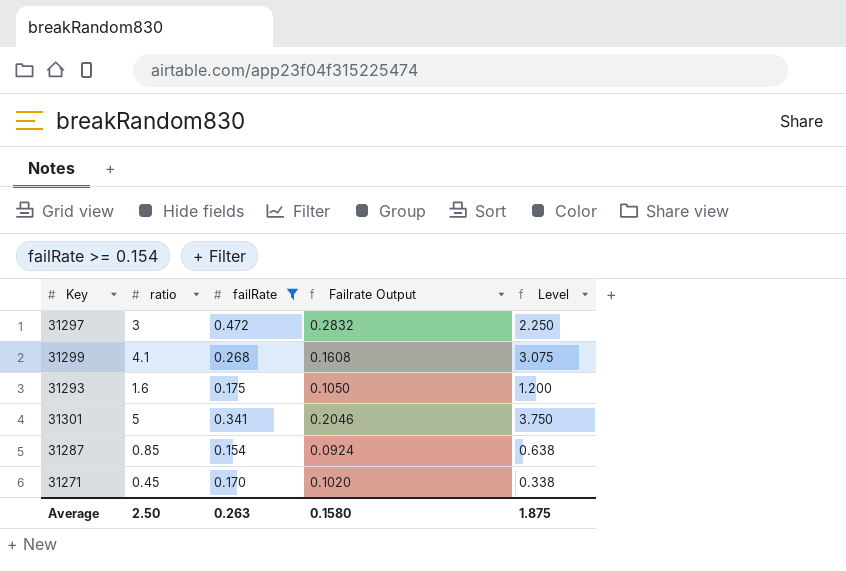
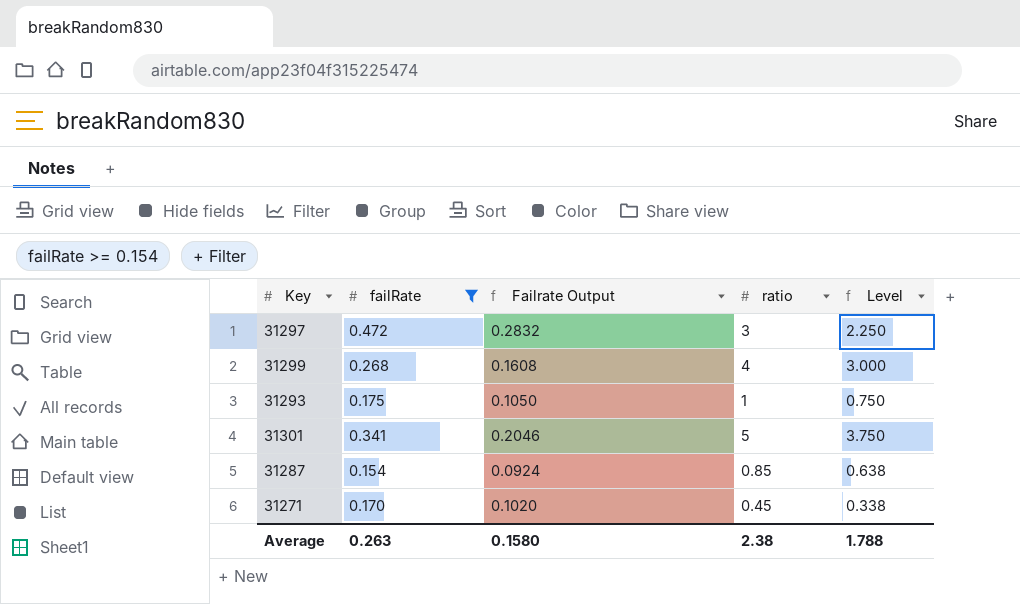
column ratio | position: 2 -> 4
31299 | ratio: 4.1 -> 4
31299 | Level: 3.075 -> 3.000
31293 | ratio: 1.6 -> 1
31293 | Level: 1.200 -> 0.750
Average | ratio: 2.50 -> 2.38
Average | Level: 1.875 -> 1.788

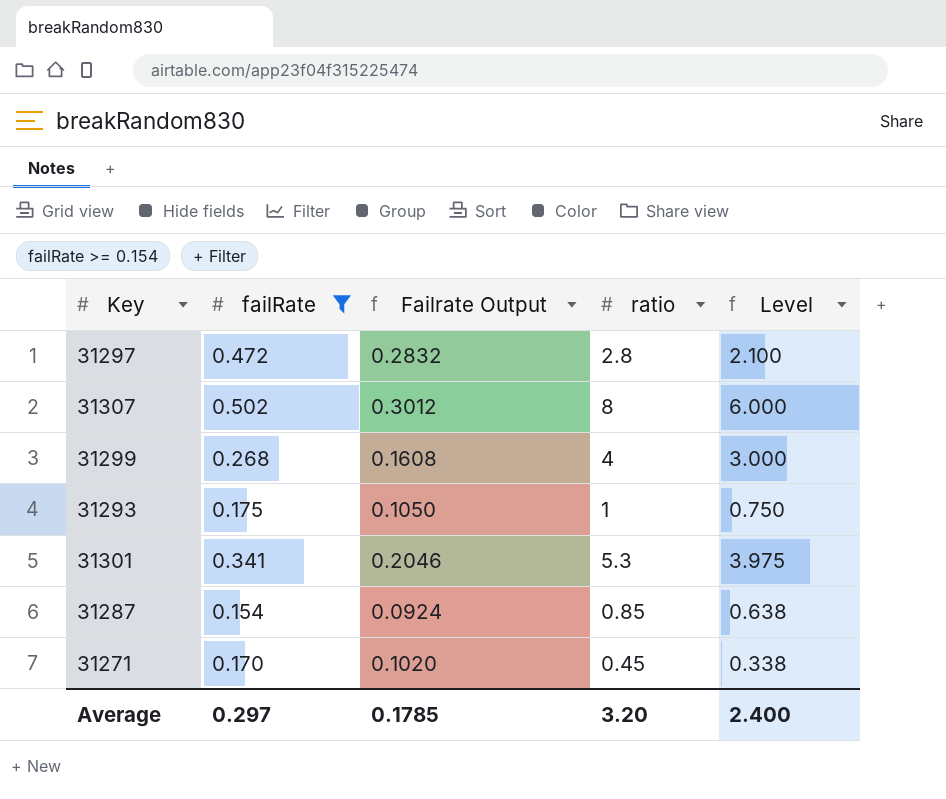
31297 | ratio: 3 -> 2.8
31297 | Level: 2.250 -> 2.100
row 31307: none -> 0.502 | 0.3012 | 8 | 6.000
31301 | ratio: 5 -> 5.3
31301 | Level: 3.750 -> 3.975
Average | failRate: 0.263 -> 0.297
Average | Failrate Output: 0.1580 -> 0.1785
Average | ratio: 2.38 -> 3.20
Average | Level: 1.788 -> 2.400

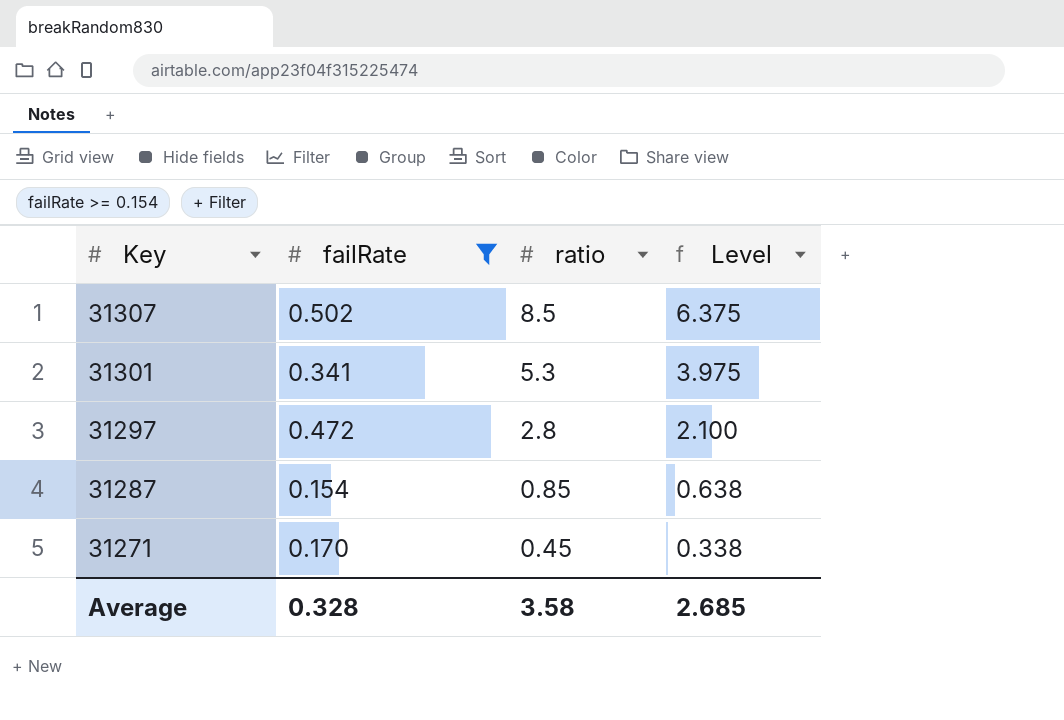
row order: none -> Key descending
column Failrate Output | formula: [failRate] * 0.6 -> none
row 31299: 0.268 | 0.1608 | 4 | 3.000 -> none
row 31293: 0.175 | 0.1050 | 1 | 0.750 -> none
31307 | ratio: 8 -> 8.5
31307 | Level: 6.000 -> 6.375
Average | failRate: 0.297 -> 0.328
Average | ratio: 3.20 -> 3.58
Average | Level: 2.400 -> 2.685

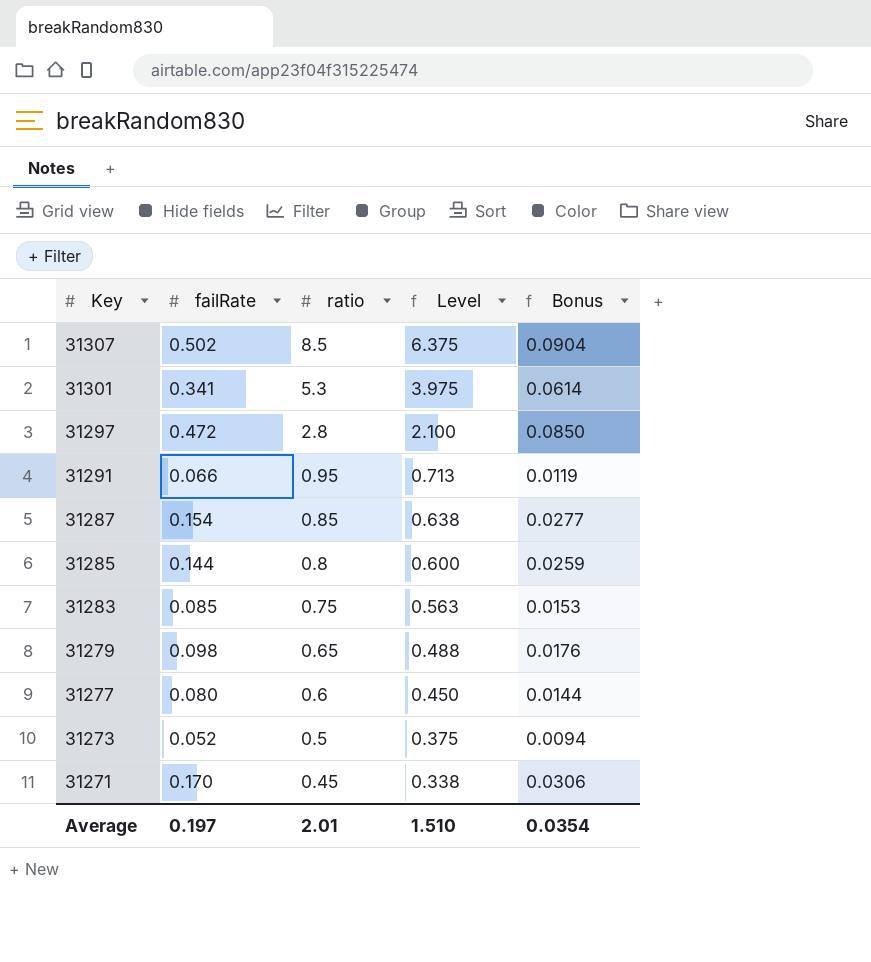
filter: failRate >= 0.154 -> none
column Bonus | formula: none -> [failRate] * 0.18
Average | failRate: 0.328 -> 0.197
Average | ratio: 3.58 -> 2.01
Average | Level: 2.685 -> 1.510

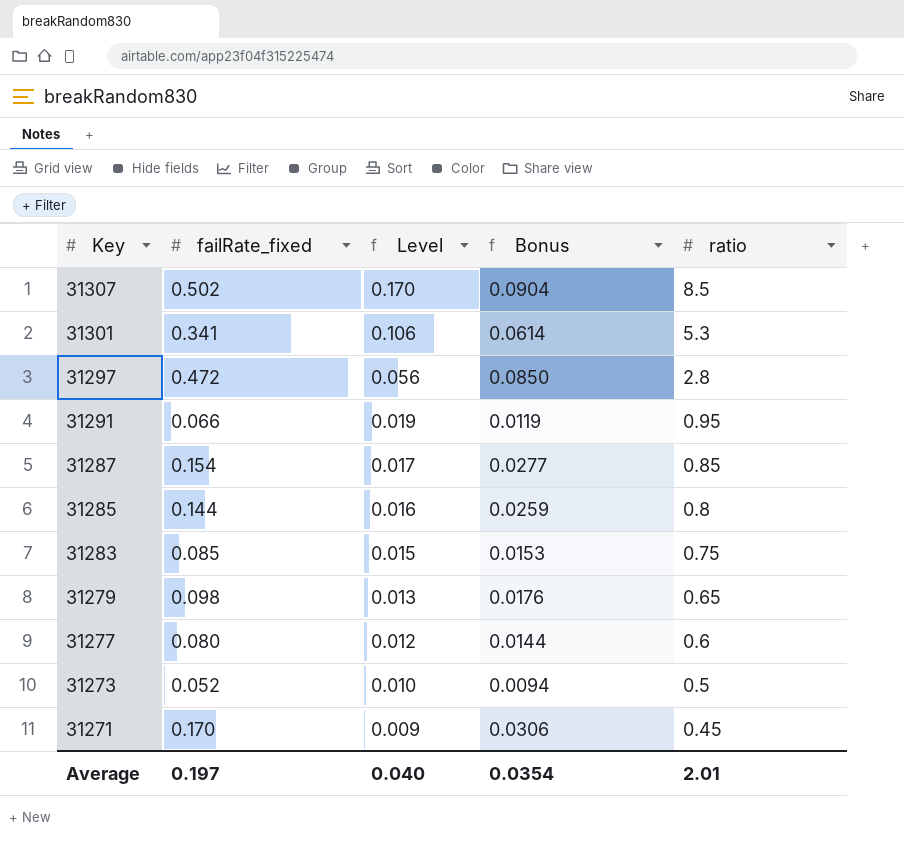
column name: failRate -> failRate_fixed
column Level | formula: [ratio] * 0.75 -> [ratio] * 0.02
column ratio | position: 3 -> 5
Average | Level: 1.510 -> 0.040

